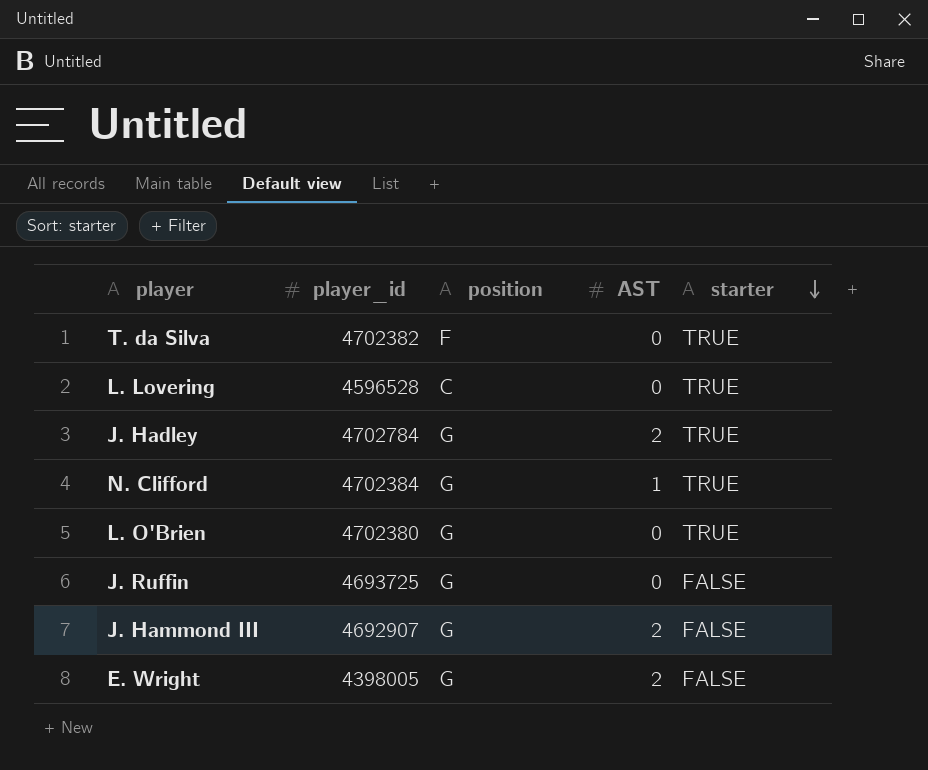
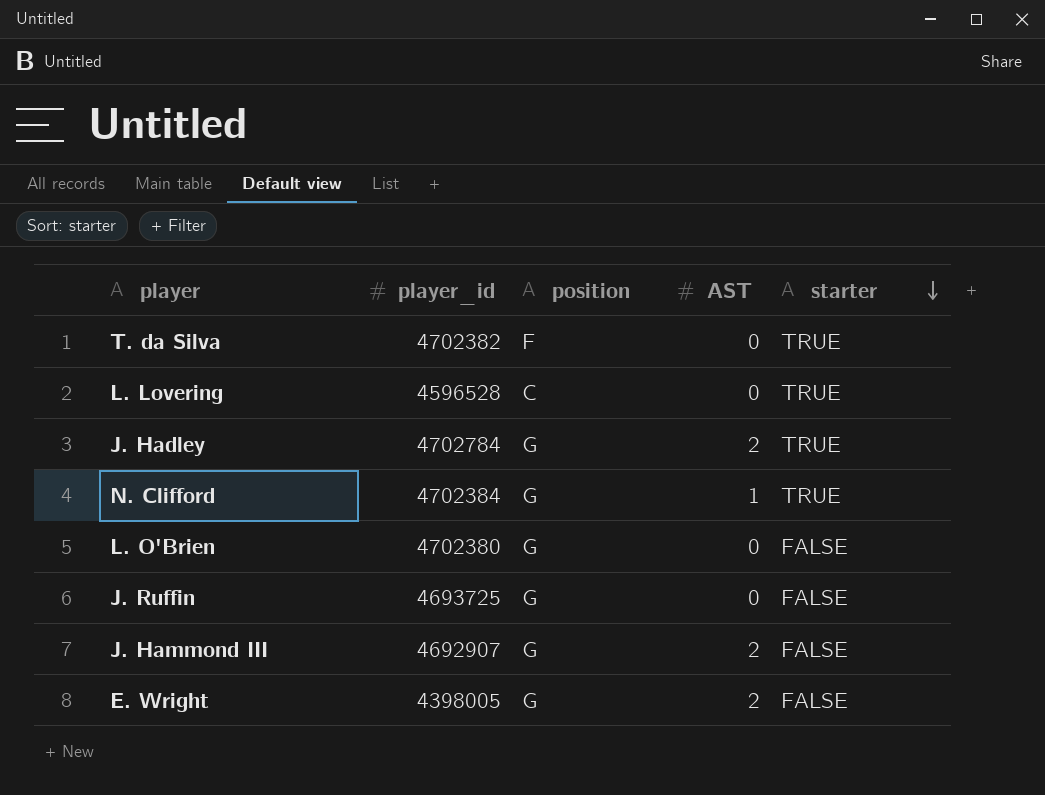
L. O'Brien | starter: TRUE -> FALSE

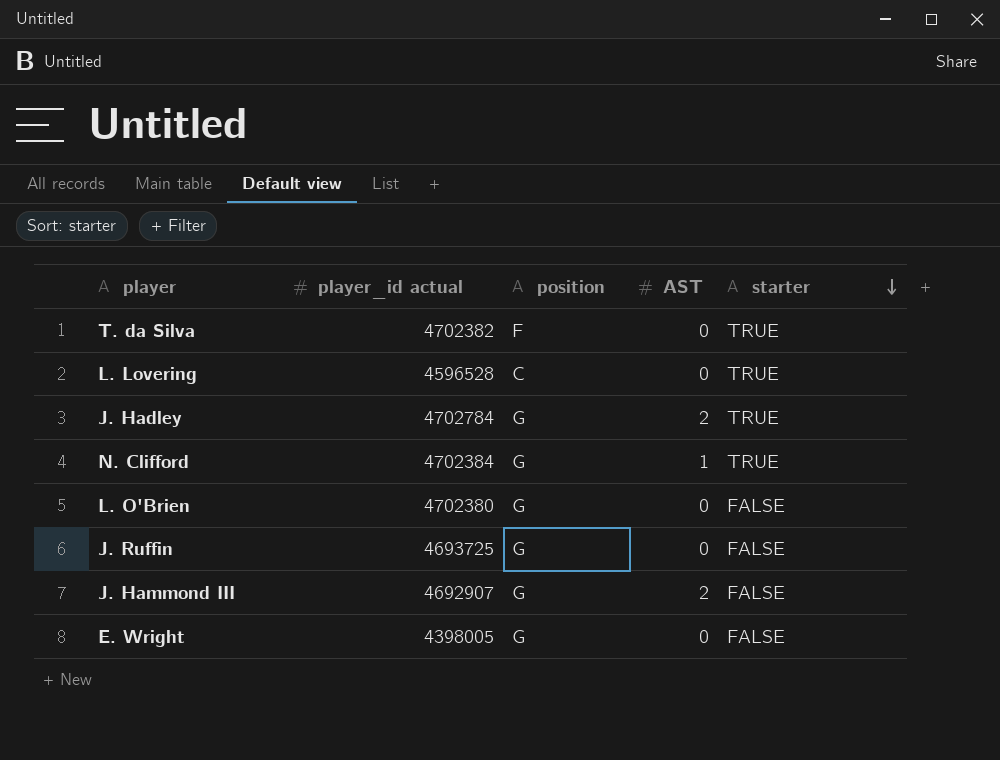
column name: player_id -> player_id actual
E. Wright | AST: 2 -> 0

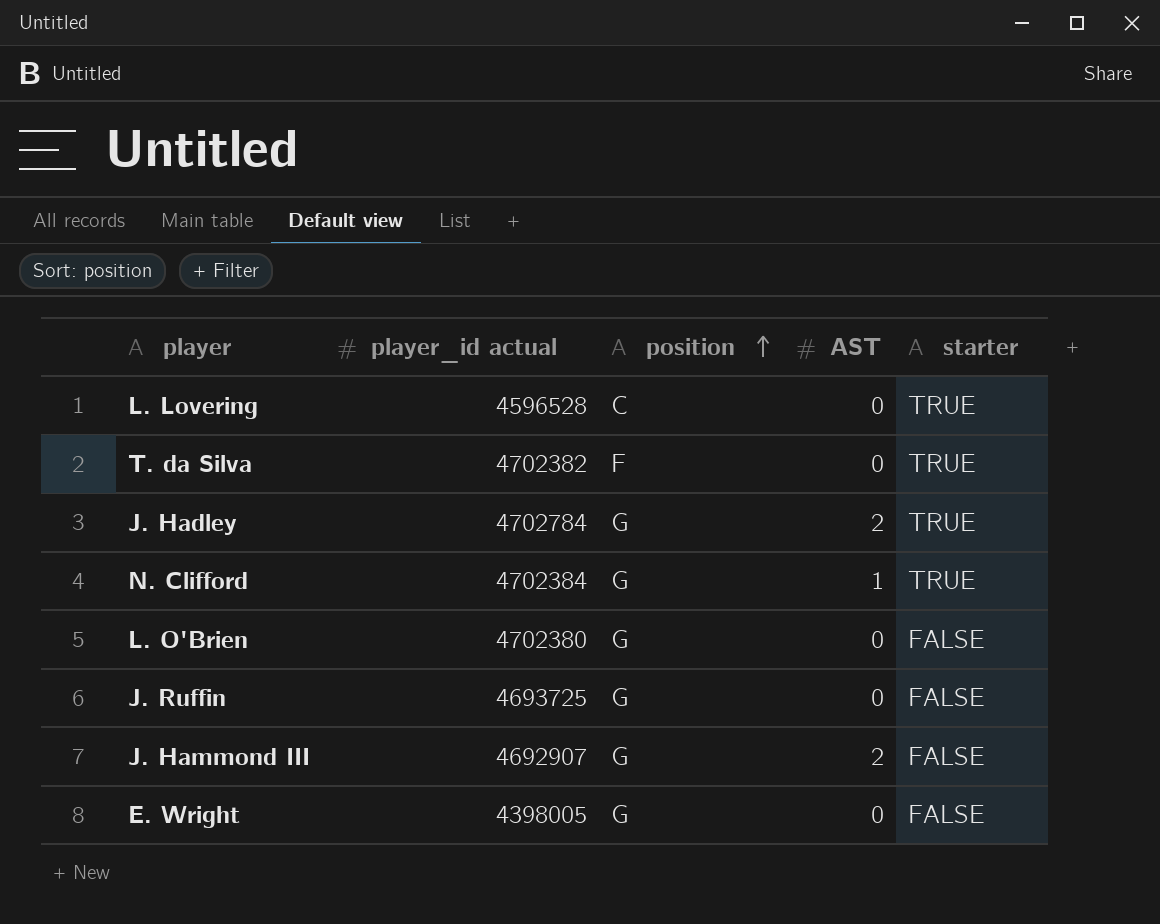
row order: starter descending -> position ascending

